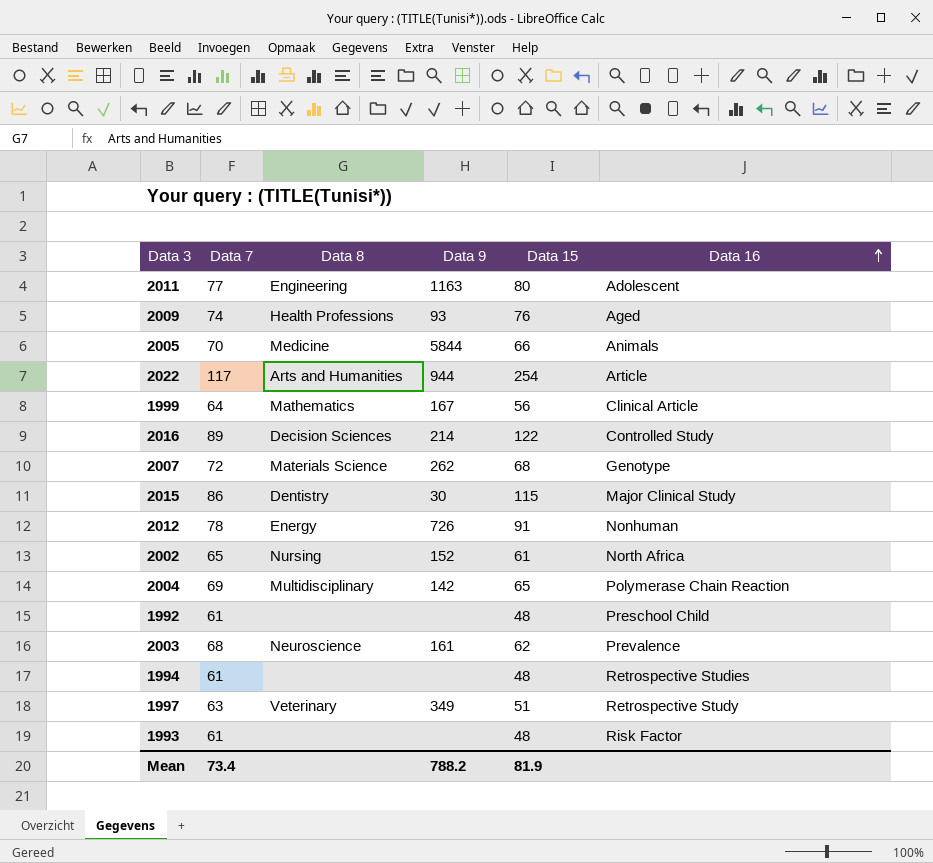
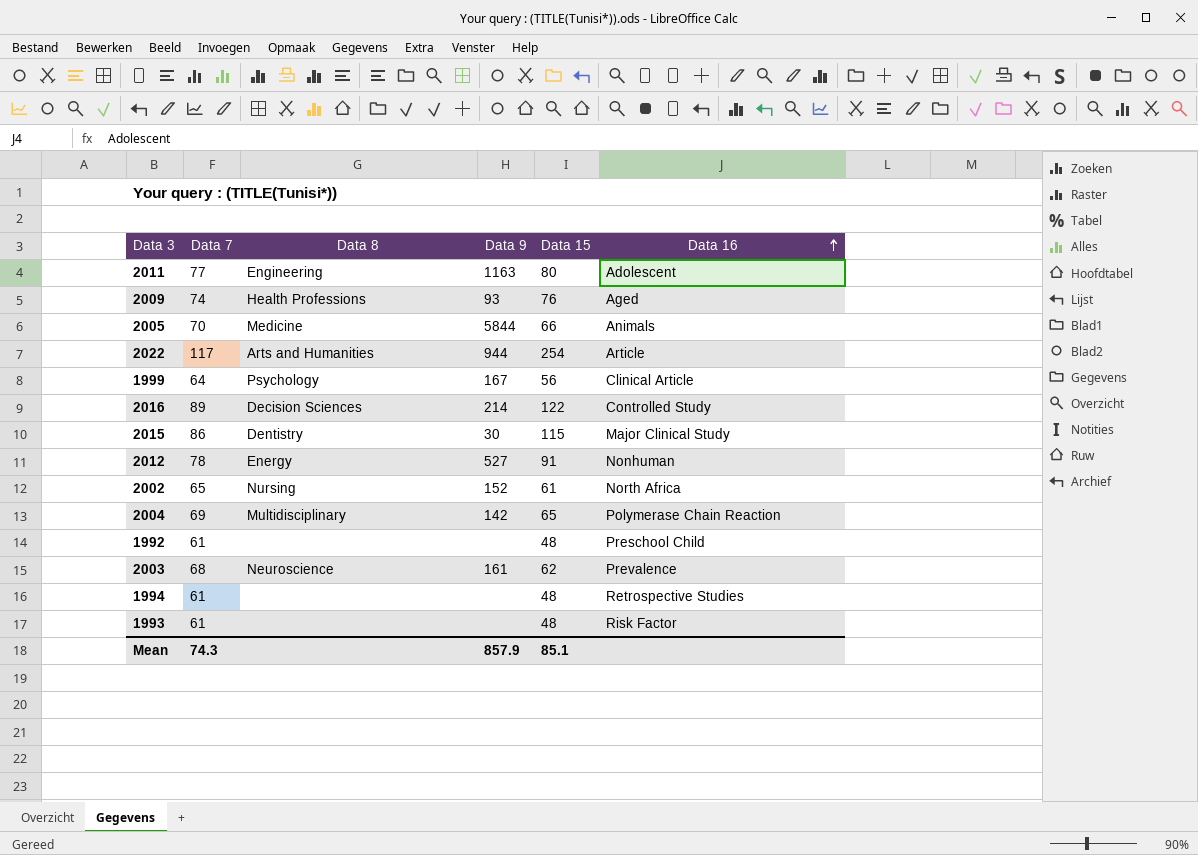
row 2007: 72 | Materials Science | 262 | 68 | Genotype -> none
row 1997: 63 | Veterinary | 349 | 51 | Retrospective Study -> none
1999 | Data 8: Mathematics -> Psychology
2012 | Data 9: 726 -> 527
Mean | Data 7: 73.4 -> 74.3
Mean | Data 9: 788.2 -> 857.9
Mean | Data 15: 81.9 -> 85.1

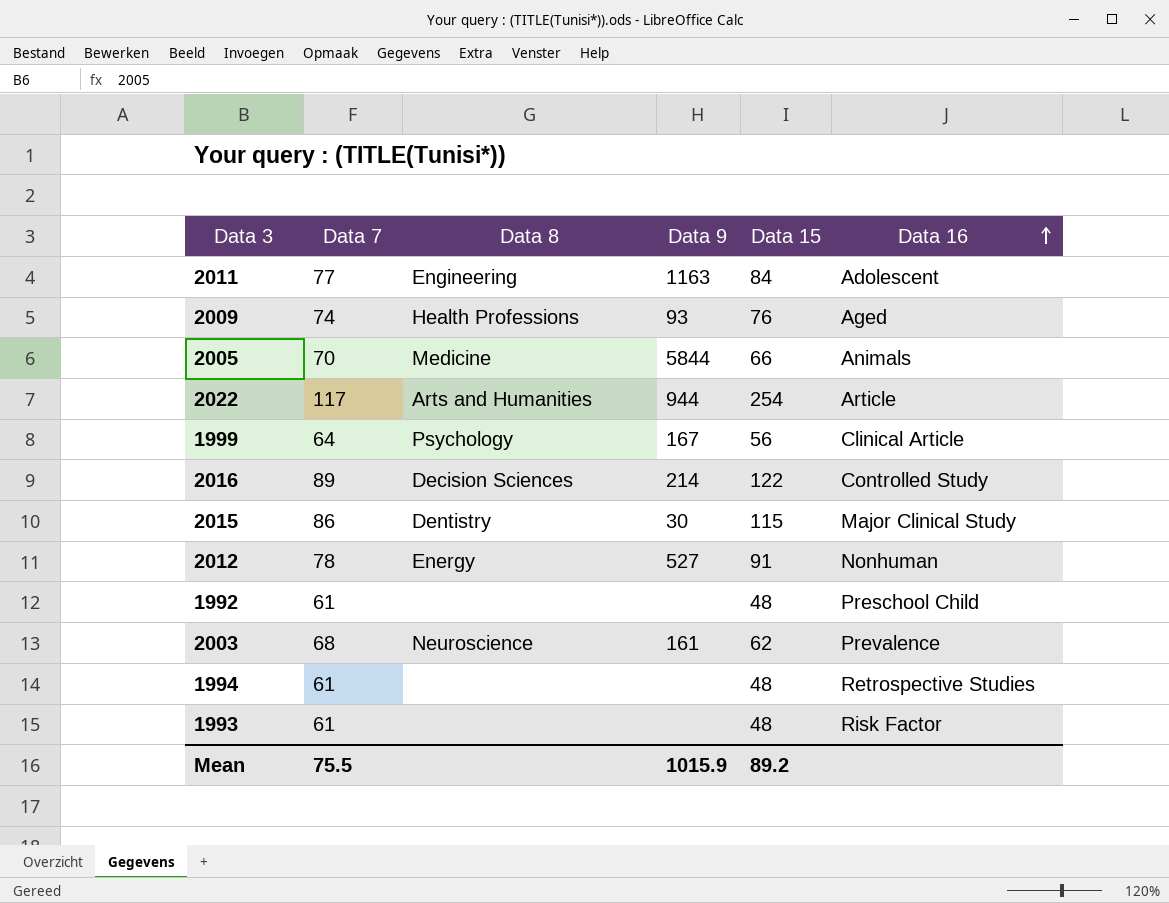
row 2002: 65 | Nursing | 152 | 61 | North Africa -> none
row 2004: 69 | Multidisciplinary | 142 | 65 | Polymerase Chain Reaction -> none
2011 | Data 15: 80 -> 84
Mean | Data 7: 74.3 -> 75.5
Mean | Data 9: 857.9 -> 1015.9
Mean | Data 15: 85.1 -> 89.2

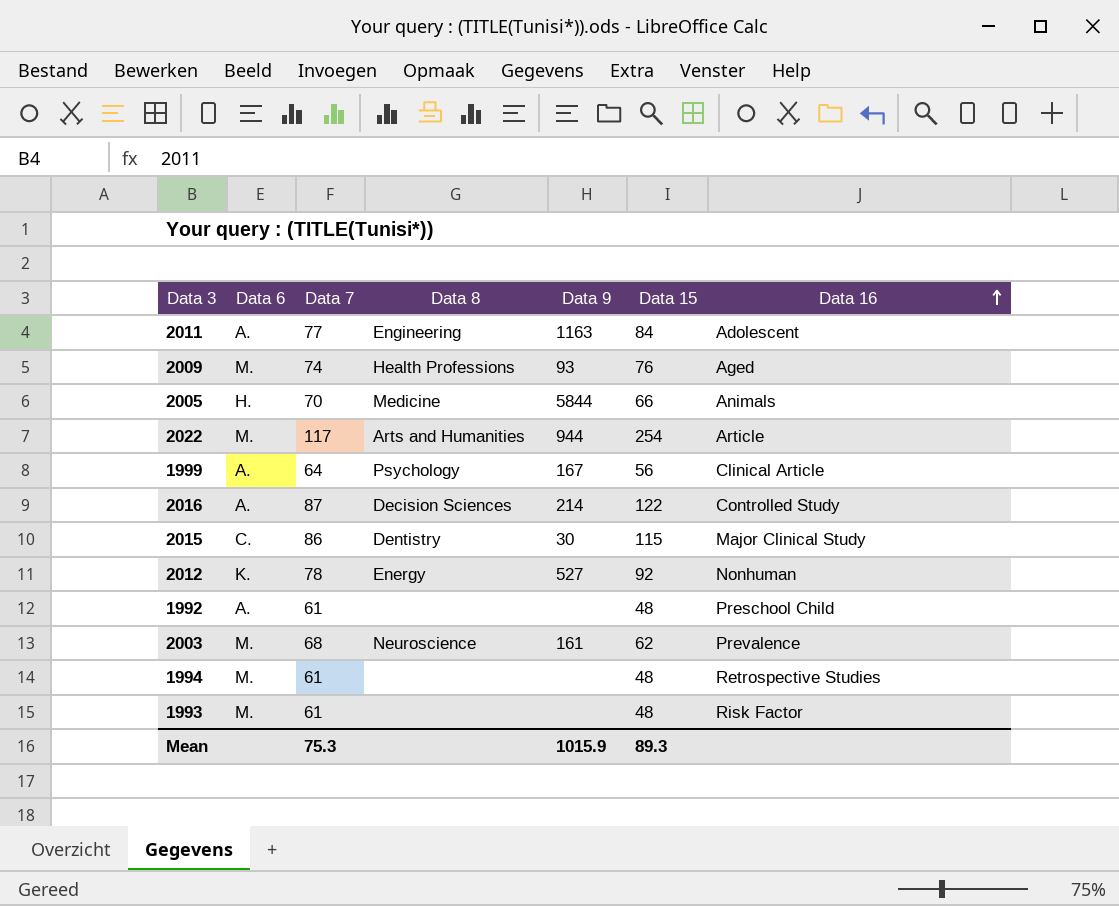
column Data 6 | position: none -> 2
2016 | Data 7: 89 -> 87
2012 | Data 15: 91 -> 92
Mean | Data 7: 75.5 -> 75.3
Mean | Data 15: 89.2 -> 89.3

